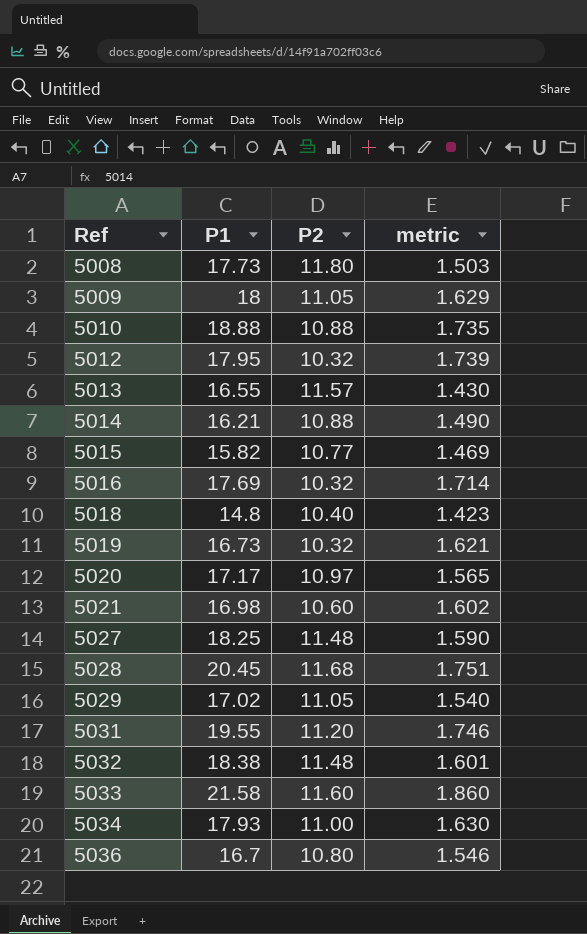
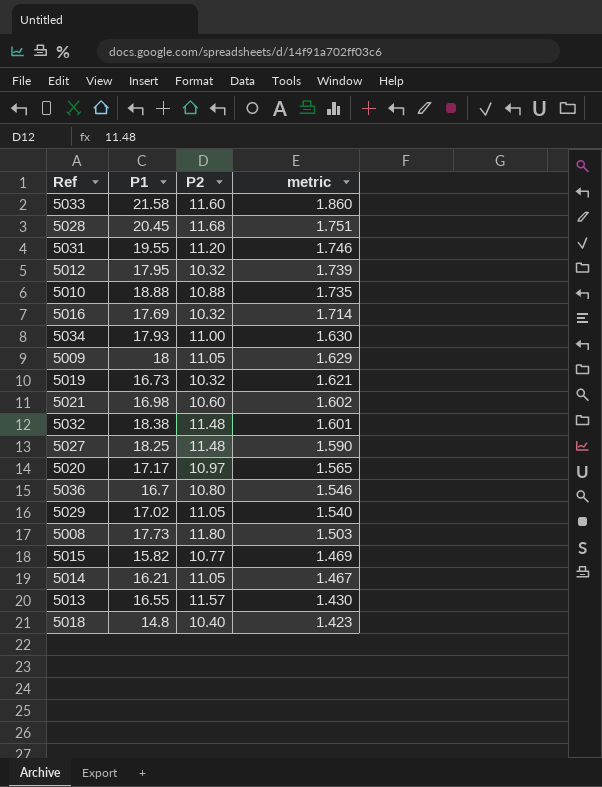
row order: Ref ascending -> metric descending
5014 | P2: 10.88 -> 11.05
5014 | metric: 1.490 -> 1.467

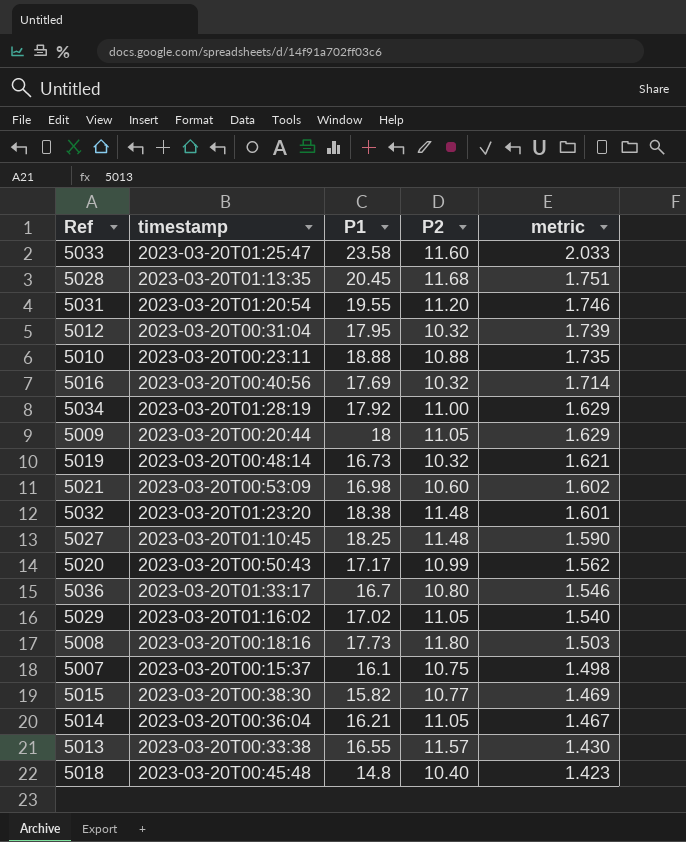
column timestamp | position: none -> 2
5033 | P1: 21.58 -> 23.58
5033 | metric: 1.860 -> 2.033
5034 | P1: 17.93 -> 17.92
5034 | metric: 1.630 -> 1.629
5020 | P2: 10.97 -> 10.99
5020 | metric: 1.565 -> 1.562
row 5007: none -> 2023-03-20T00:15:37 | 16.1 | 10.75 | 1.498

